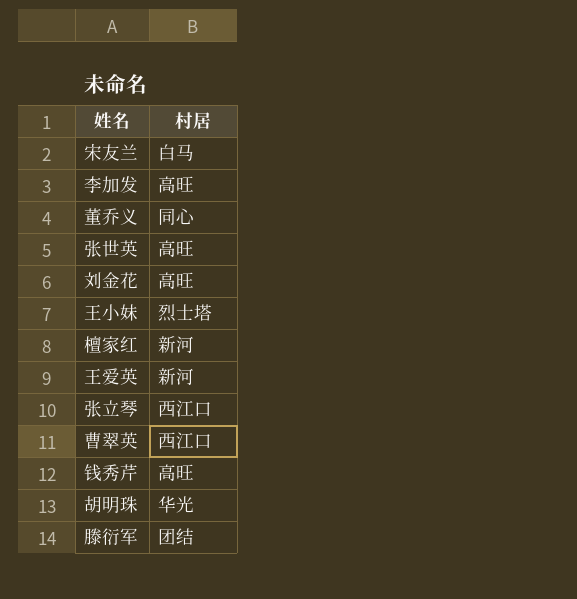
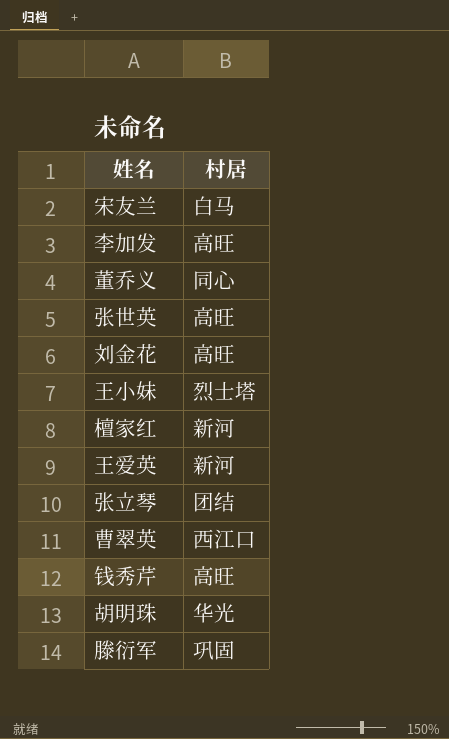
张立琴 | 村居: 西江口 -> 团结
滕衍军 | 村居: 团结 -> 巩固

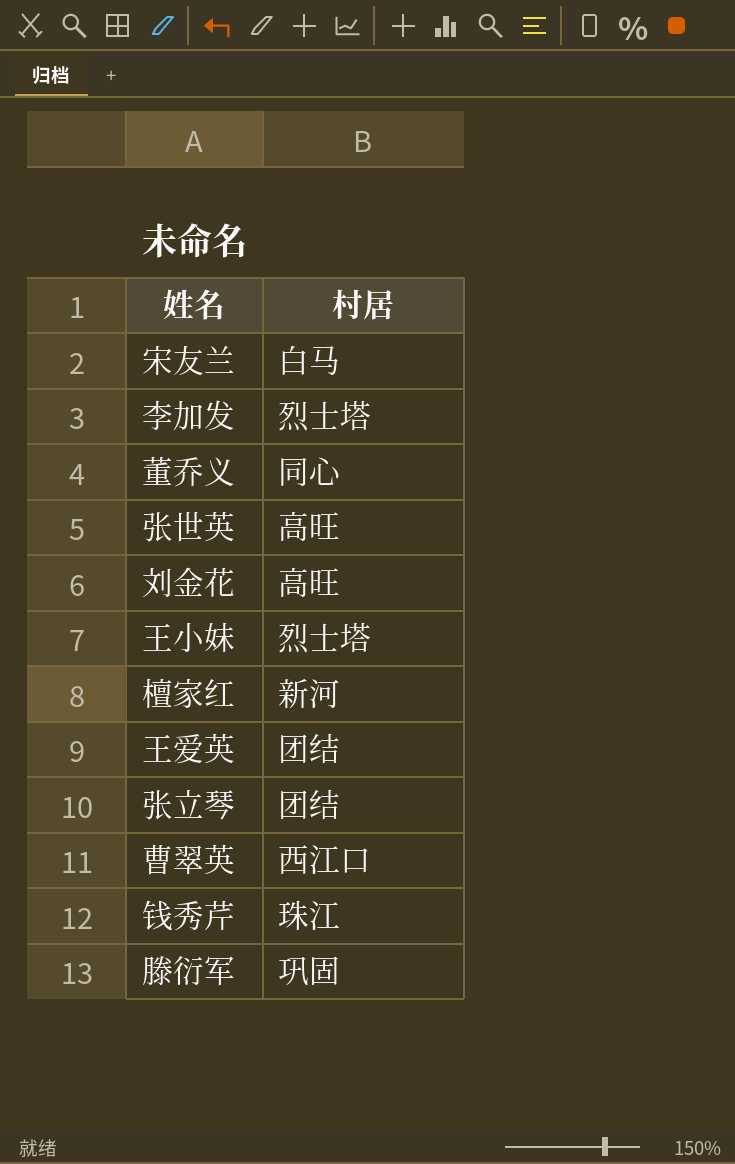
row 胡明珠: 华光 -> none
李加发 | 村居: 高旺 -> 烈士塔
王爱英 | 村居: 新河 -> 团结
钱秀芹 | 村居: 高旺 -> 珠江

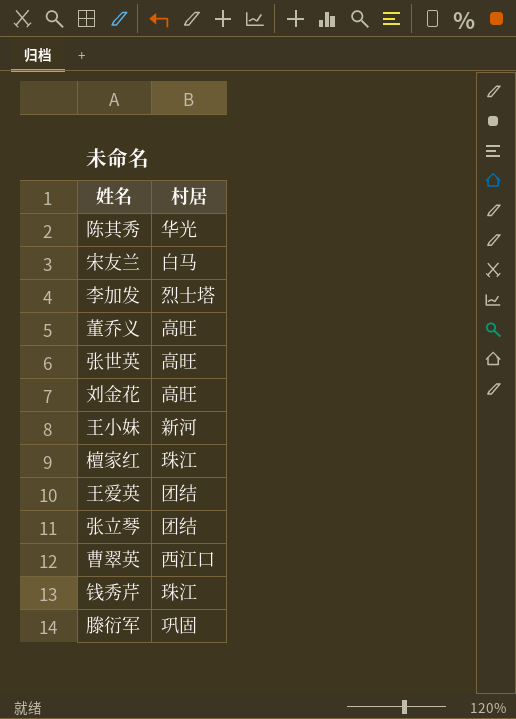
row 陈其秀: none -> 华光
董乔义 | 村居: 同心 -> 高旺
王小妹 | 村居: 烈士塔 -> 新河
檀家红 | 村居: 新河 -> 珠江

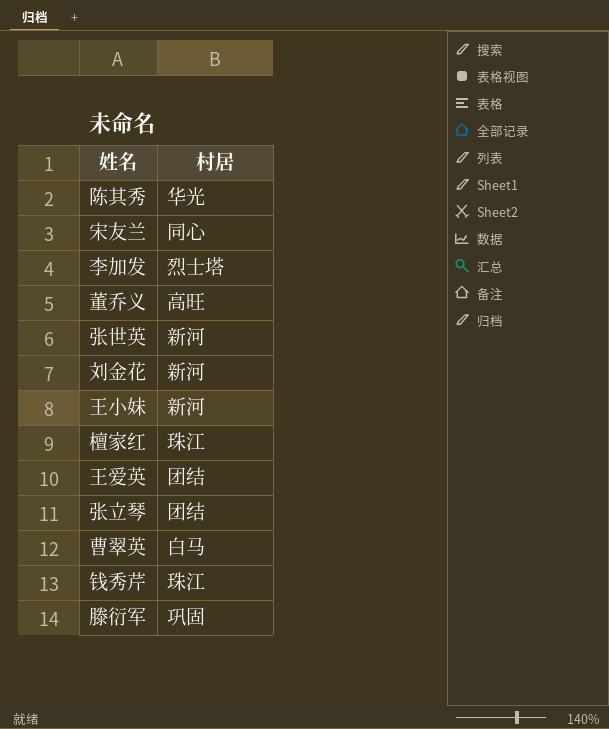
宋友兰 | 村居: 白马 -> 同心
张世英 | 村居: 高旺 -> 新河
刘金花 | 村居: 高旺 -> 新河
曹翠英 | 村居: 西江口 -> 白马

